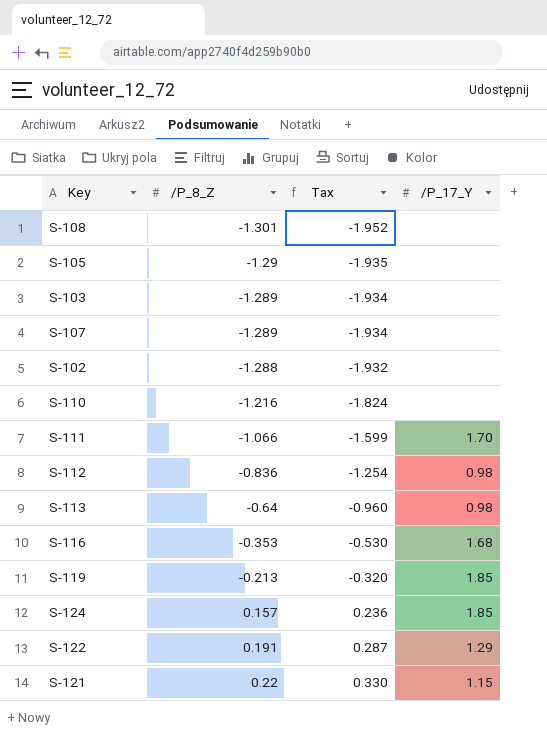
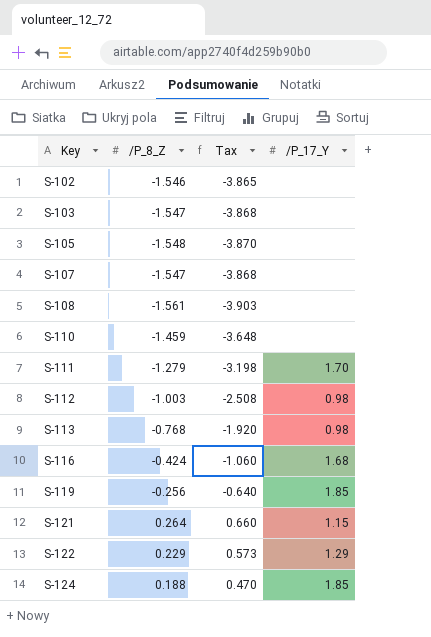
row order: /P_8_Z ascending -> Key ascending
column Tax | formula: [/P_8_Z] * 1.5 -> [/P_8_Z] * 2.5
S-102 | /P_8_Z: -1.288 -> -1.546
S-103 | /P_8_Z: -1.289 -> -1.547
S-105 | /P_8_Z: -1.29 -> -1.548
S-107 | /P_8_Z: -1.289 -> -1.547
S-108 | /P_8_Z: -1.301 -> -1.561
S-110 | /P_8_Z: -1.216 -> -1.459
S-111 | /P_8_Z: -1.066 -> -1.279
S-112 | /P_8_Z: -0.836 -> -1.003
S-113 | /P_8_Z: -0.64 -> -0.768
S-116 | /P_8_Z: -0.353 -> -0.424
S-119 | /P_8_Z: -0.213 -> -0.256
S-121 | /P_8_Z: 0.22 -> 0.264
S-122 | /P_8_Z: 0.191 -> 0.229
S-124 | /P_8_Z: 0.157 -> 0.188

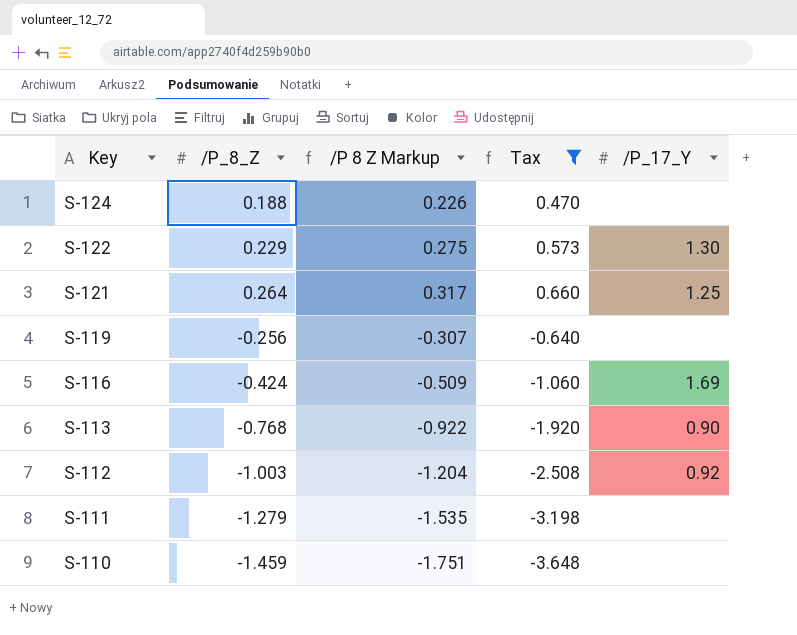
filter: none -> Tax >= -3.648
row order: Key ascending -> Key descending
column /P 8 Z Markup | formula: none -> [/P_8_Z] * 1.2
S-124 | /P_17_Y: 1.85 -> none
S-122 | /P_17_Y: 1.29 -> 1.30
S-121 | /P_17_Y: 1.15 -> 1.25
S-119 | /P_17_Y: 1.85 -> none
S-116 | /P_17_Y: 1.68 -> 1.69
S-113 | /P_17_Y: 0.98 -> 0.90
S-112 | /P_17_Y: 0.98 -> 0.92
S-111 | /P_17_Y: 1.70 -> none

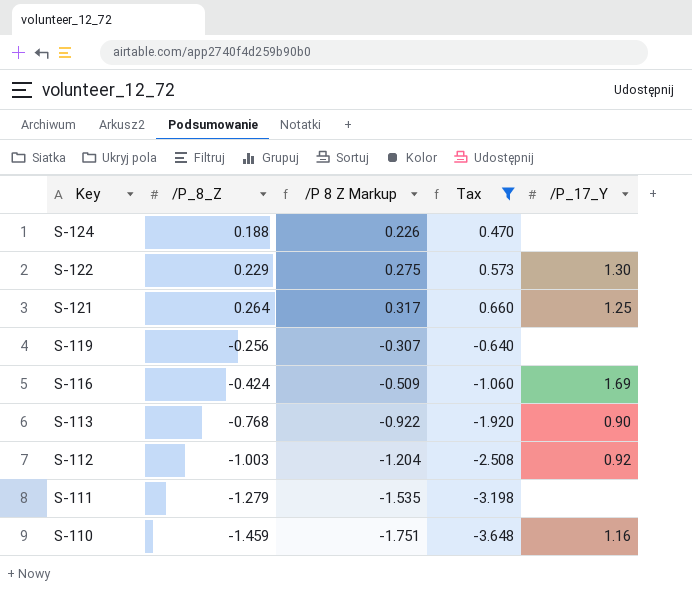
S-110 | /P_17_Y: none -> 1.16

